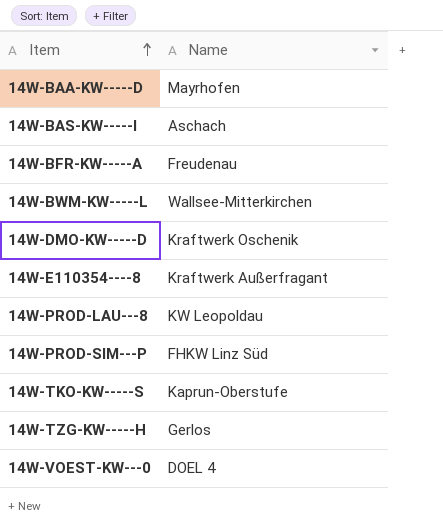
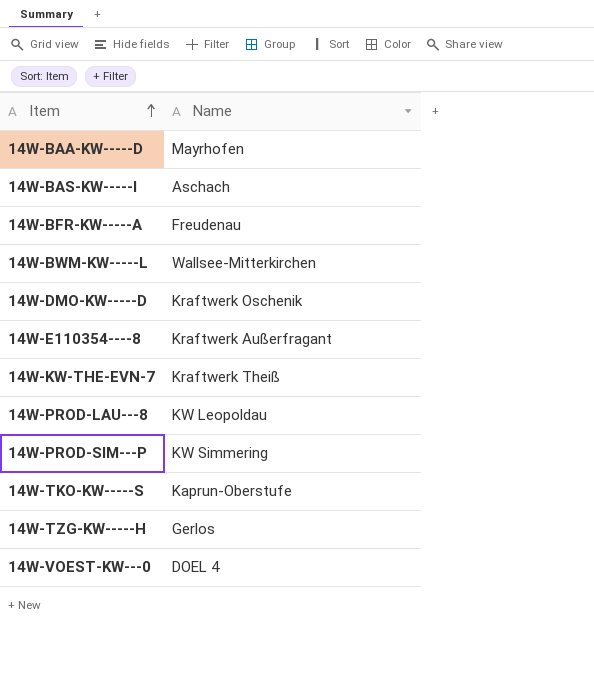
row 14W-KW-THE-EVN-7: none -> Kraftwerk Theiß
14W-PROD-SIM---P | Name: FHKW Linz Süd -> KW Simmering

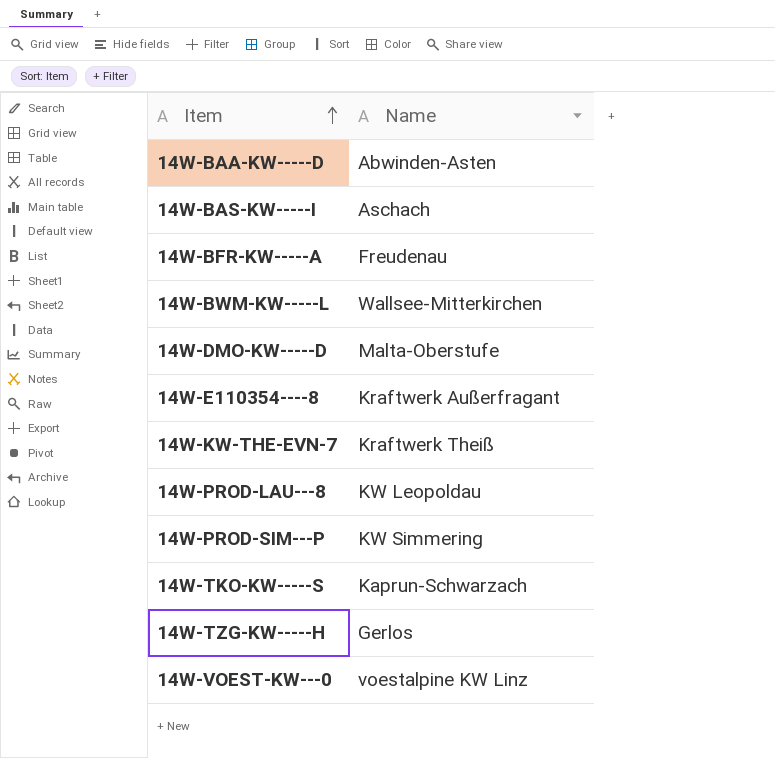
14W-BAA-KW-----D | Name: Mayrhofen -> Abwinden-Asten
14W-DMO-KW-----D | Name: Kraftwerk Oschenik -> Malta-Oberstufe
14W-TKO-KW-----S | Name: Kaprun-Oberstufe -> Kaprun-Schwarzach
14W-VOEST-KW---0 | Name: DOEL 4 -> voestalpine KW Linz

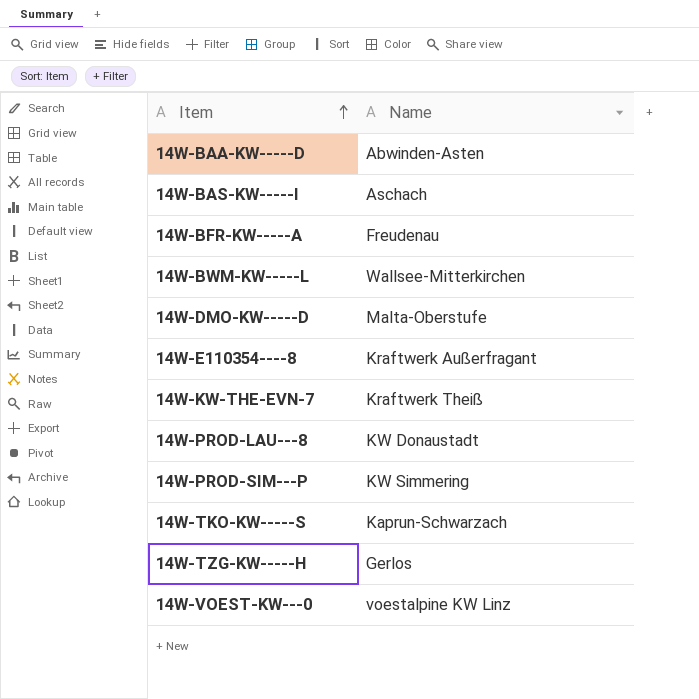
14W-PROD-LAU---8 | Name: KW Leopoldau -> KW Donaustadt

